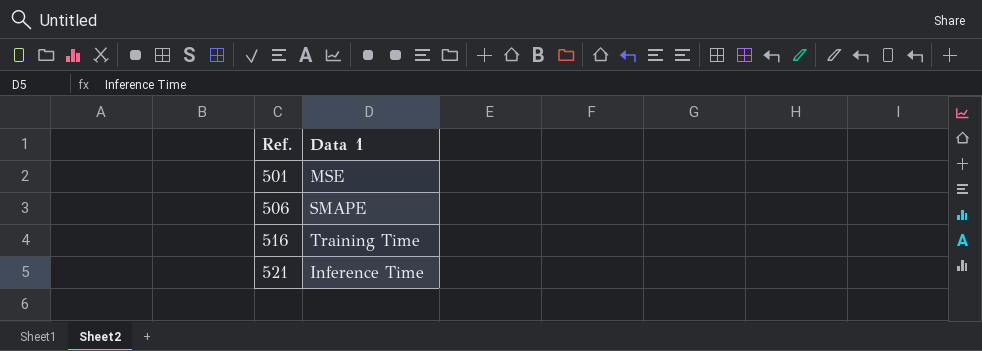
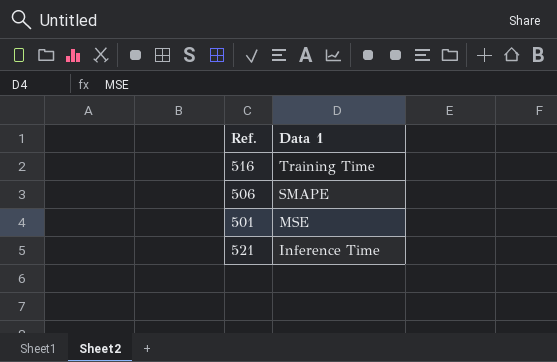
row order: Ref. ascending -> Data 1 descending

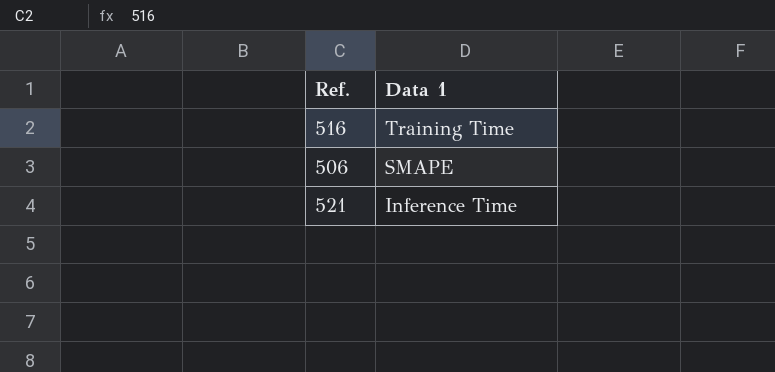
row 501: MSE -> none

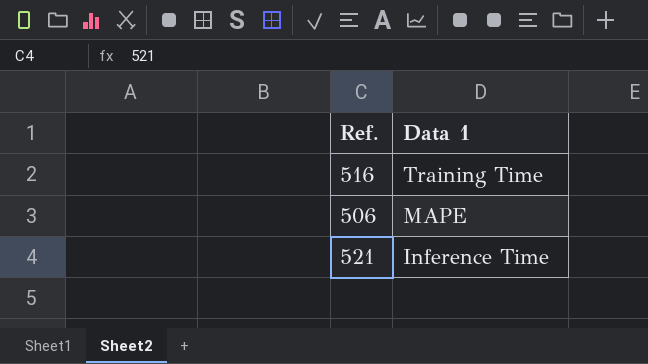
506 | Data 1: SMAPE -> MAPE

